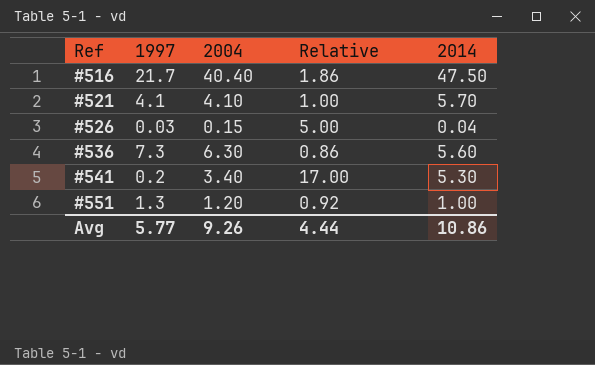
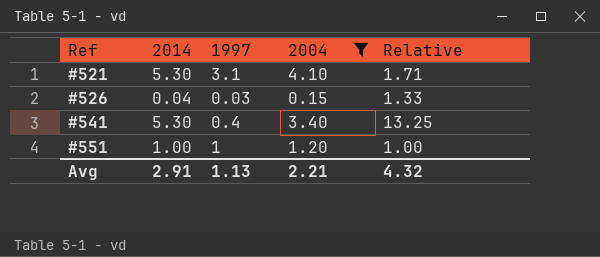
filter: none -> 2004 <= 4.10
column 2014 | position: 5 -> 2
column Relative | formula: [2004] / [1997] -> [2014] / [1997]
#521 | 2014: 5.70 -> 5.30
#521 | 1997: 4.1 -> 3.1
#541 | 1997: 0.2 -> 0.4
#551 | 1997: 1.3 -> 1
Avg | 2014: 10.86 -> 2.91
Avg | 1997: 5.77 -> 1.13
Avg | 2004: 9.26 -> 2.21
Avg | Relative: 4.44 -> 4.32

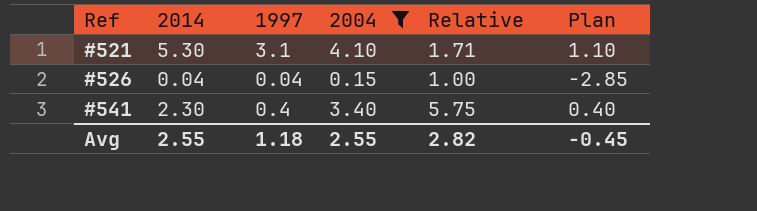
column Plan | formula: none -> [2004] - 3
row #551: 1.00 | 1 | 1.20 | 1.00 -> none
#526 | 1997: 0.03 -> 0.04
#526 | Relative: 1.33 -> 1.00
#541 | 2014: 5.30 -> 2.30
#541 | Relative: 13.25 -> 5.75
Avg | 2014: 2.91 -> 2.55
Avg | 1997: 1.13 -> 1.18
Avg | 2004: 2.21 -> 2.55
Avg | Relative: 4.32 -> 2.82

